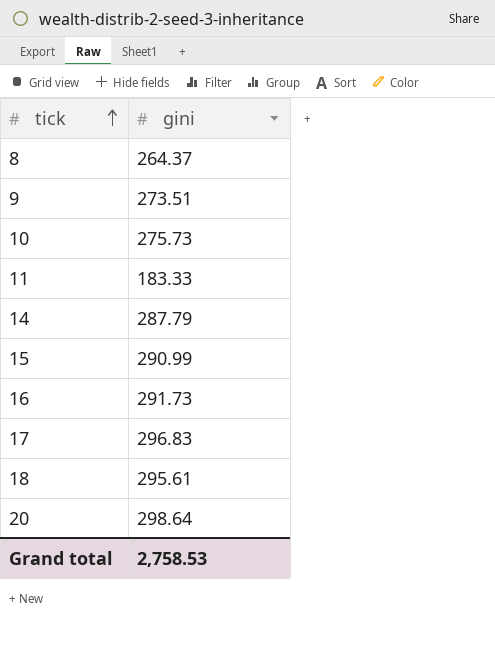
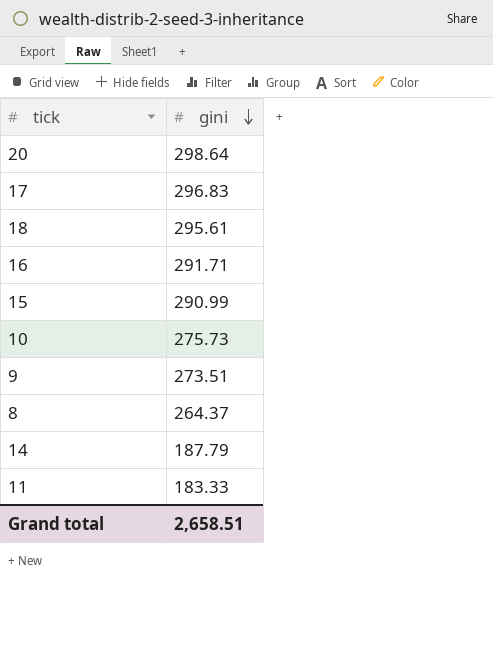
row order: tick ascending -> gini descending
16 | gini: 291.73 -> 291.71
14 | gini: 287.79 -> 187.79
Grand total | gini: 2,758.53 -> 2,658.51

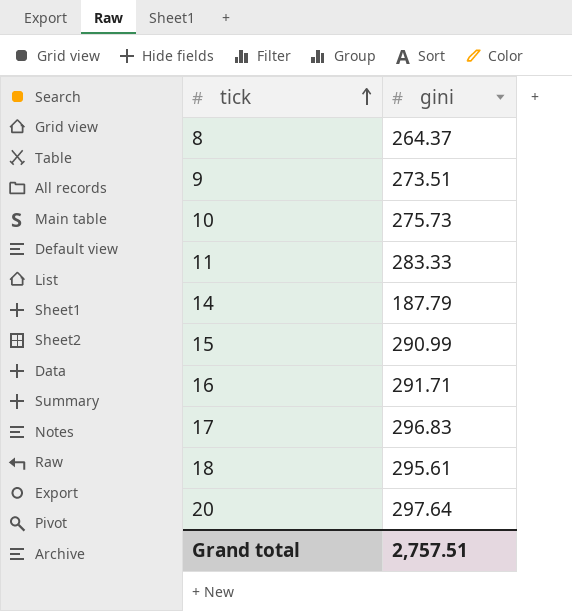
row order: gini descending -> tick ascending
11 | gini: 183.33 -> 283.33
20 | gini: 298.64 -> 297.64
Grand total | gini: 2,658.51 -> 2,757.51

